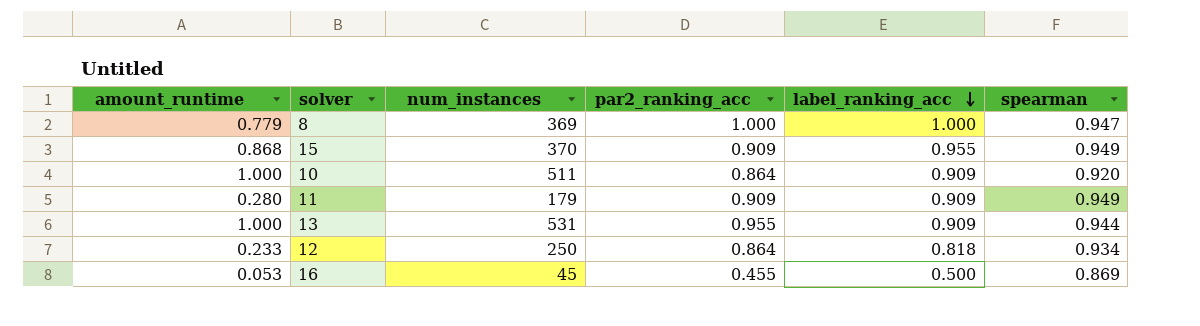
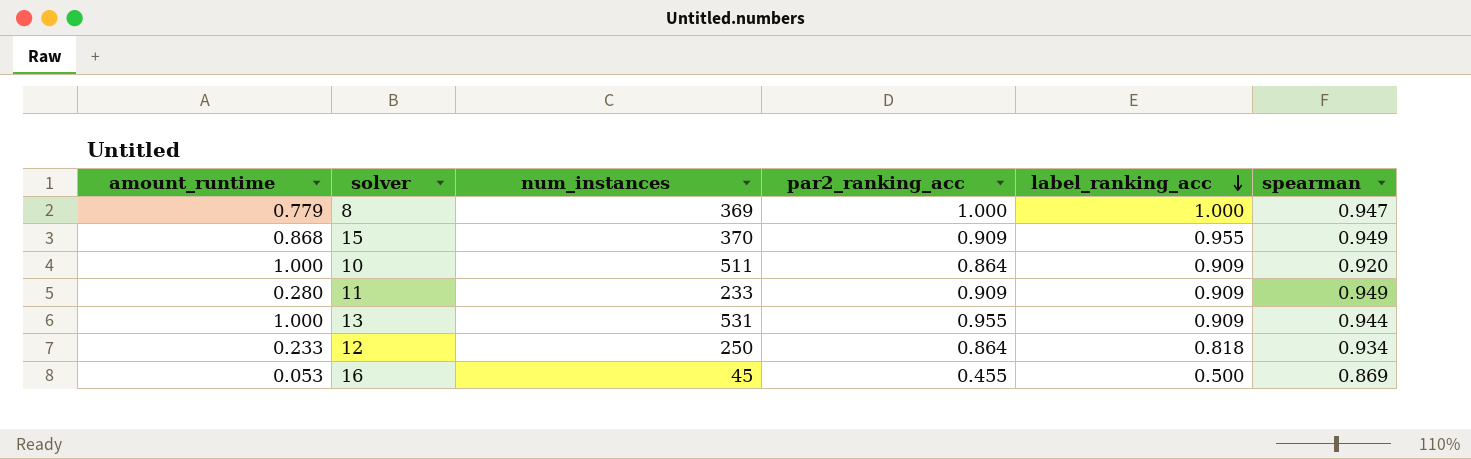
11 | num_instances: 179 -> 233

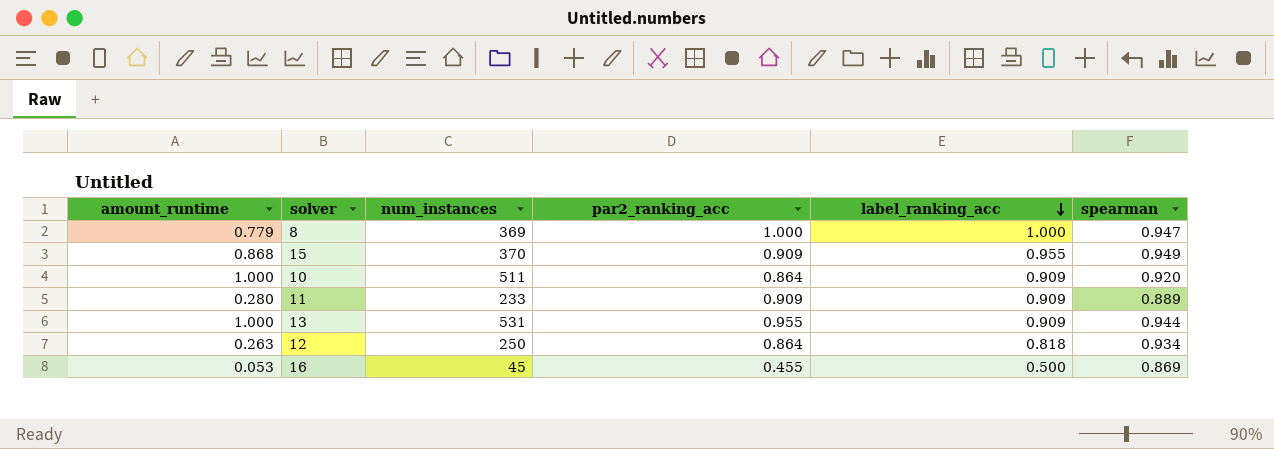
11 | spearman: 0.949 -> 0.889
12 | amount_runtime: 0.233 -> 0.263

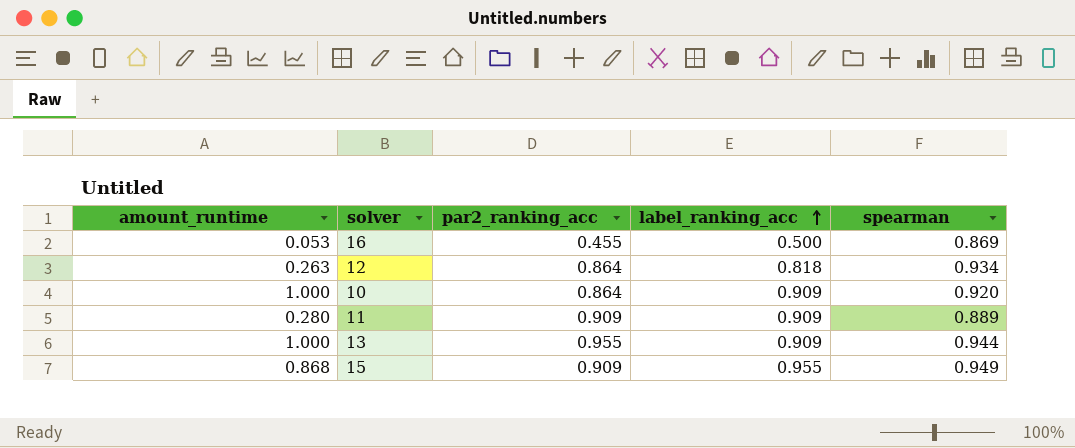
row order: label_ranking_acc descending -> label_ranking_acc ascending
column num_instances | position: 3 -> none
row 8: 0.779 | 369 | 1.000 | 1.000 | 0.947 -> none

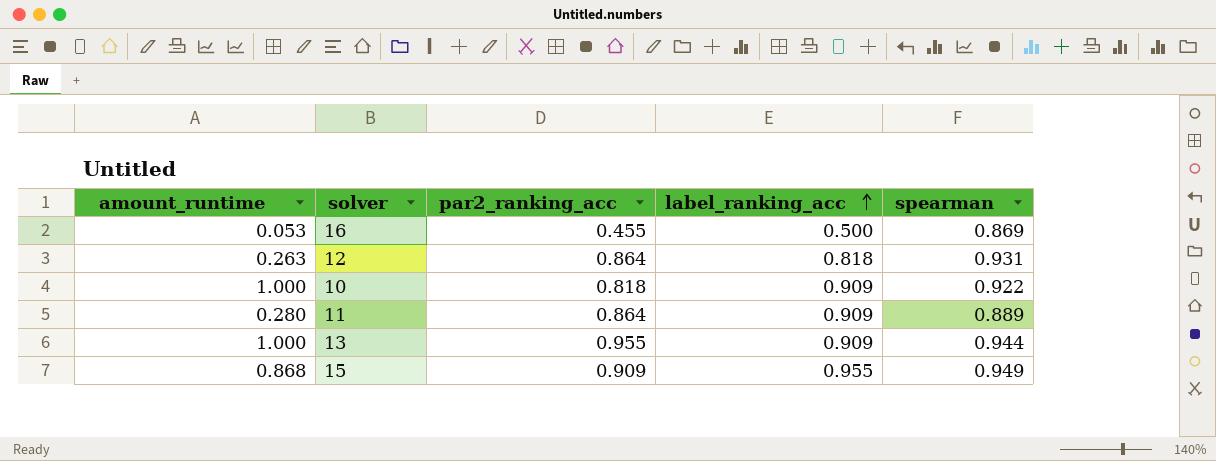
12 | spearman: 0.934 -> 0.931
10 | par2_ranking_acc: 0.864 -> 0.818
10 | spearman: 0.920 -> 0.922
11 | par2_ranking_acc: 0.909 -> 0.864

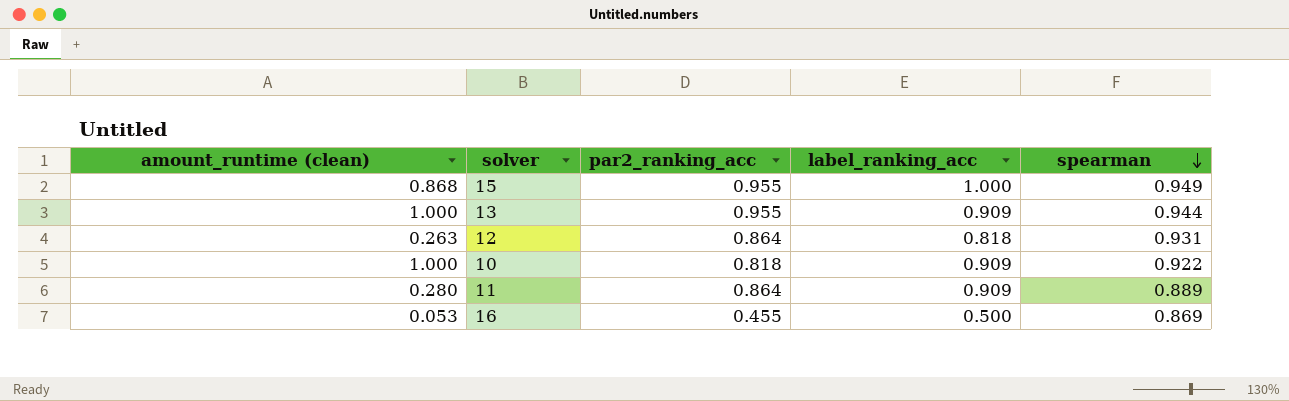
row order: label_ranking_acc ascending -> spearman descending
column name: amount_runtime -> amount_runtime (clean)
15 | par2_ranking_acc: 0.909 -> 0.955
15 | label_ranking_acc: 0.955 -> 1.000

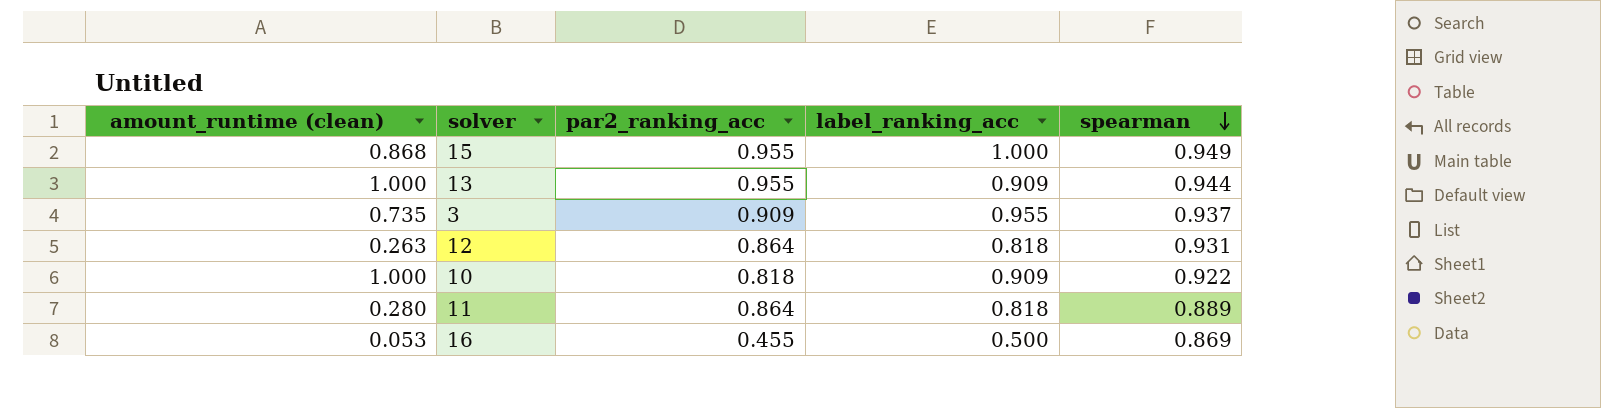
row 3: none -> 0.735 | 0.909 | 0.955 | 0.937
11 | label_ranking_acc: 0.909 -> 0.818

